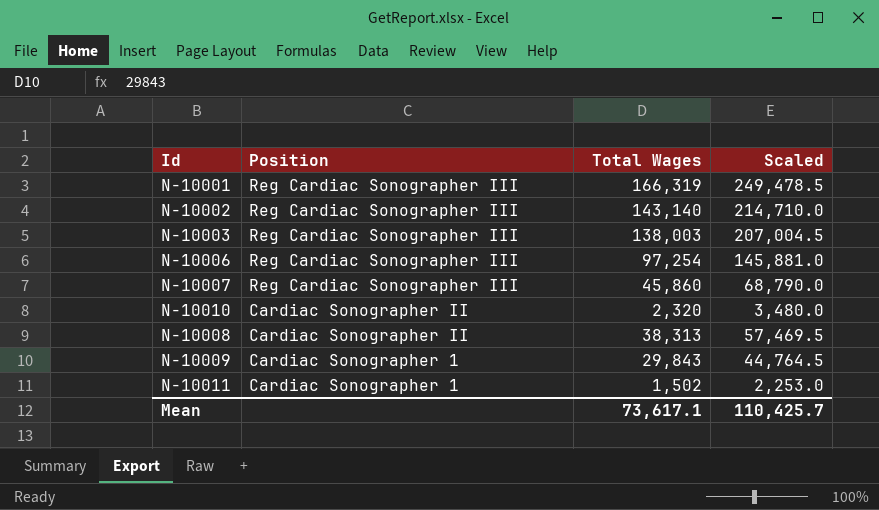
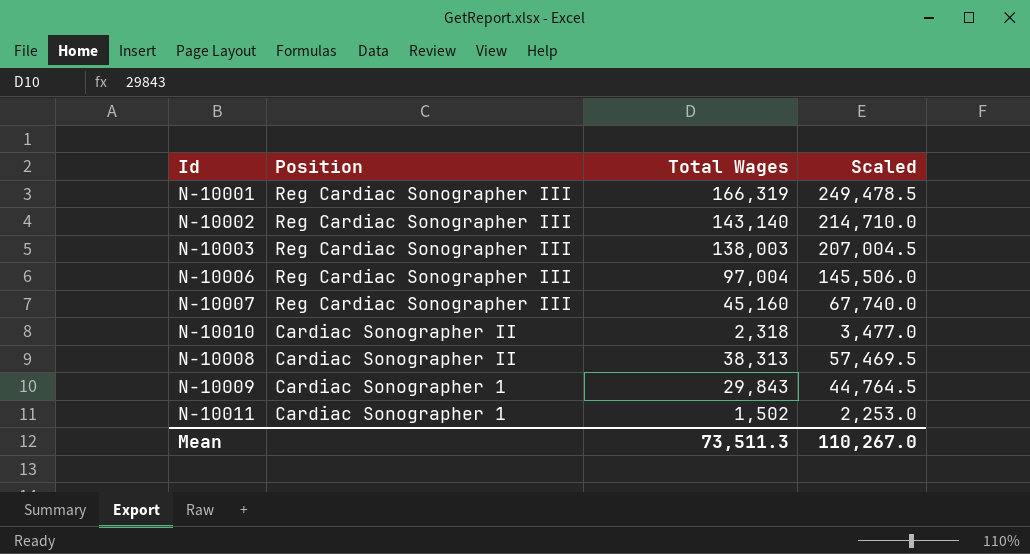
N-10006 | Total Wages: 97,254 -> 97,004
N-10006 | Scaled: 145,881.0 -> 145,506.0
N-10007 | Total Wages: 45,860 -> 45,160
N-10007 | Scaled: 68,790.0 -> 67,740.0
N-10010 | Total Wages: 2,320 -> 2,318
N-10010 | Scaled: 3,480.0 -> 3,477.0
Mean | Total Wages: 73,617.1 -> 73,511.3
Mean | Scaled: 110,425.7 -> 110,267.0

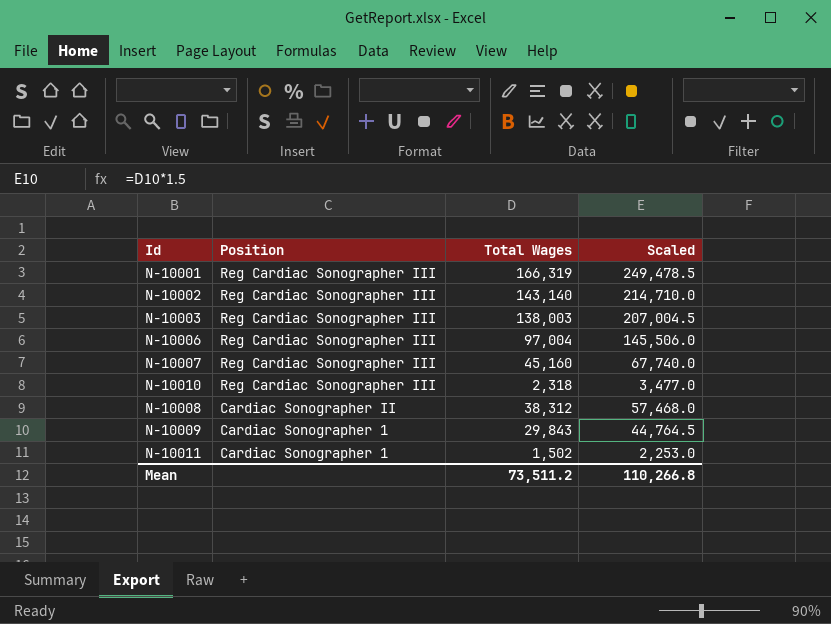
N-10010 | Position: Cardiac Sonographer II -> Reg Cardiac Sonographer III
N-10008 | Total Wages: 38,313 -> 38,312
N-10008 | Scaled: 57,469.5 -> 57,468.0
Mean | Total Wages: 73,511.3 -> 73,511.2
Mean | Scaled: 110,267.0 -> 110,266.8

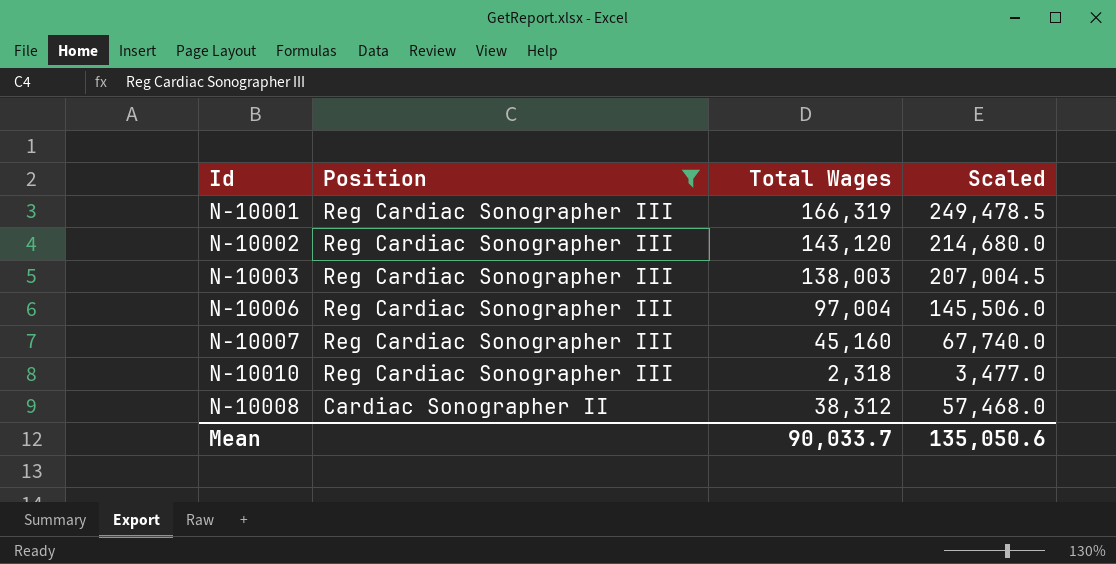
filter: none -> Position != Cardiac Sonographer 1
N-10002 | Total Wages: 143,140 -> 143,120
N-10002 | Scaled: 214,710.0 -> 214,680.0
Mean | Total Wages: 73,511.2 -> 90,033.7
Mean | Scaled: 110,266.8 -> 135,050.6

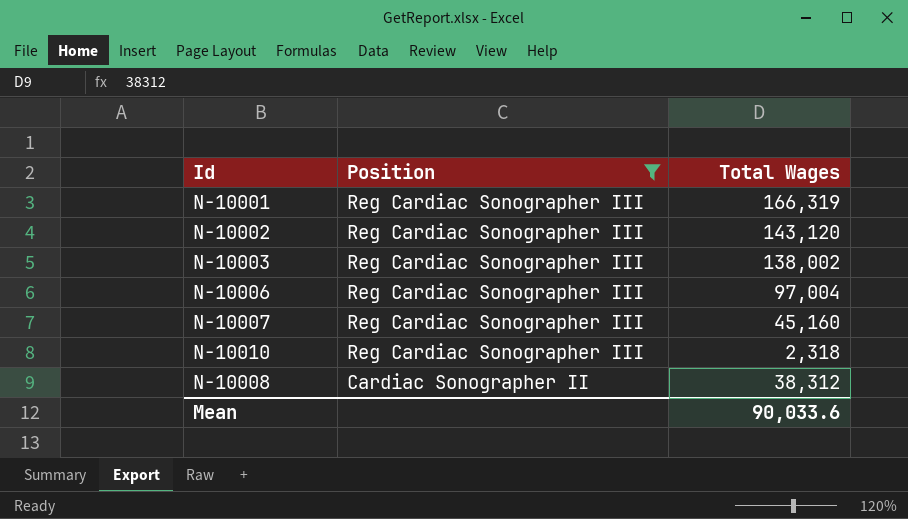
column Scaled | formula: [Total Wages] * 1.5 -> none
N-10003 | Total Wages: 138,003 -> 138,002
Mean | Total Wages: 90,033.7 -> 90,033.6

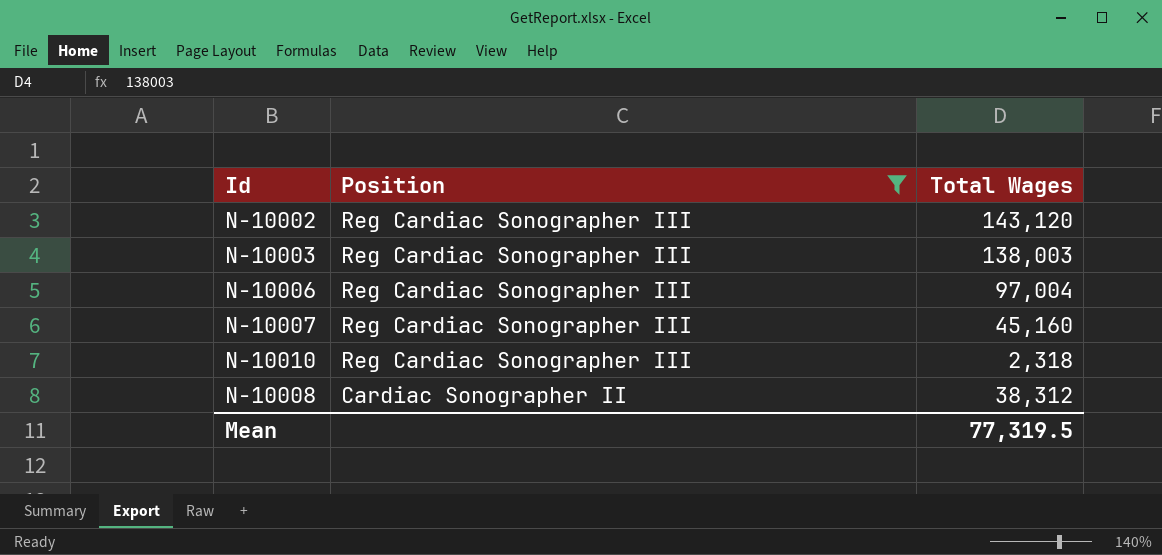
row N-10001: Reg Cardiac Sonographer III | 166,319 -> none
N-10003 | Total Wages: 138,002 -> 138,003
Mean | Total Wages: 90,033.6 -> 77,319.5

